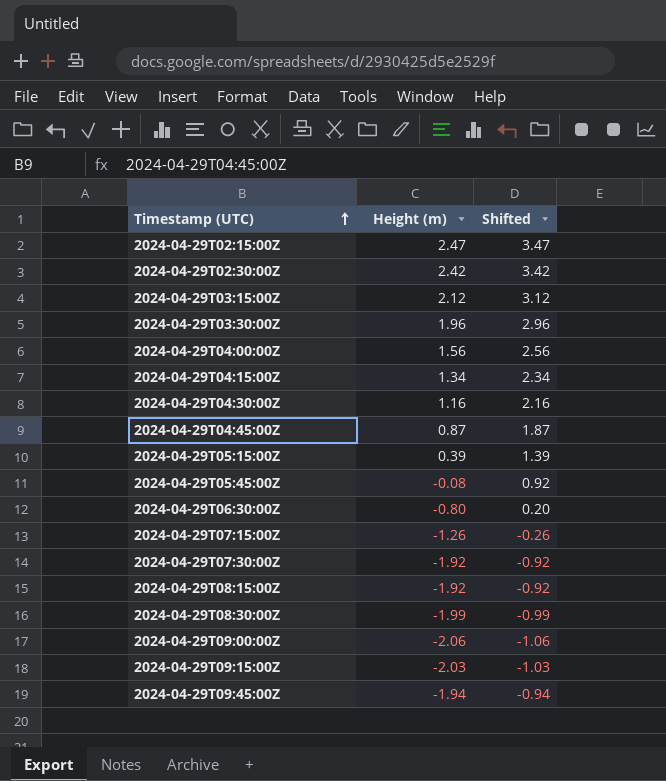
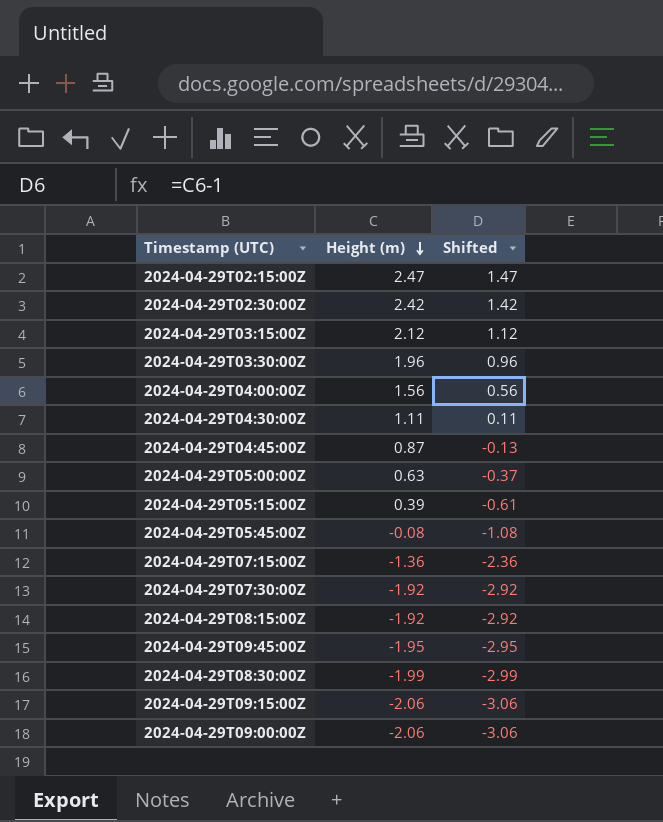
row order: Timestamp (UTC) ascending -> Height (m) descending
column Shifted | formula: [Height (m)] + 1 -> [Height (m)] - 1
row 2024-04-29T04:15:00Z: 1.34 | 2.34 -> none
row 2024-04-29T06:30:00Z: -0.80 | 0.20 -> none
2024-04-29T04:30:00Z | Height (m): 1.16 -> 1.11
row 2024-04-29T05:00:00Z: none -> 0.63 | -0.37
2024-04-29T07:15:00Z | Height (m): -1.26 -> -1.36
2024-04-29T09:45:00Z | Height (m): -1.94 -> -1.95
2024-04-29T09:15:00Z | Height (m): -2.03 -> -2.06

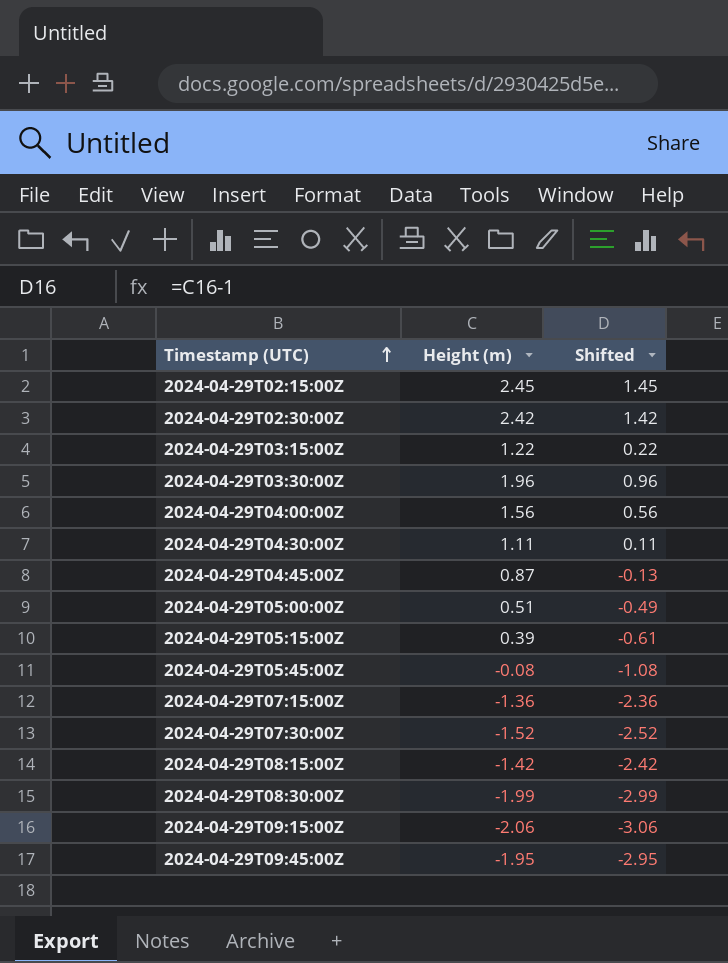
row order: Height (m) descending -> Timestamp (UTC) ascending
row 2024-04-29T09:00:00Z: -2.06 | -3.06 -> none
2024-04-29T02:15:00Z | Height (m): 2.47 -> 2.45
2024-04-29T02:15:00Z | Shifted: 1.47 -> 1.45
2024-04-29T03:15:00Z | Height (m): 2.12 -> 1.22
2024-04-29T03:15:00Z | Shifted: 1.12 -> 0.22
2024-04-29T05:00:00Z | Height (m): 0.63 -> 0.51
2024-04-29T05:00:00Z | Shifted: -0.37 -> -0.49
2024-04-29T07:30:00Z | Height (m): -1.92 -> -1.52
2024-04-29T07:30:00Z | Shifted: -2.92 -> -2.52
2024-04-29T08:15:00Z | Height (m): -1.92 -> -1.42
2024-04-29T08:15:00Z | Shifted: -2.92 -> -2.42

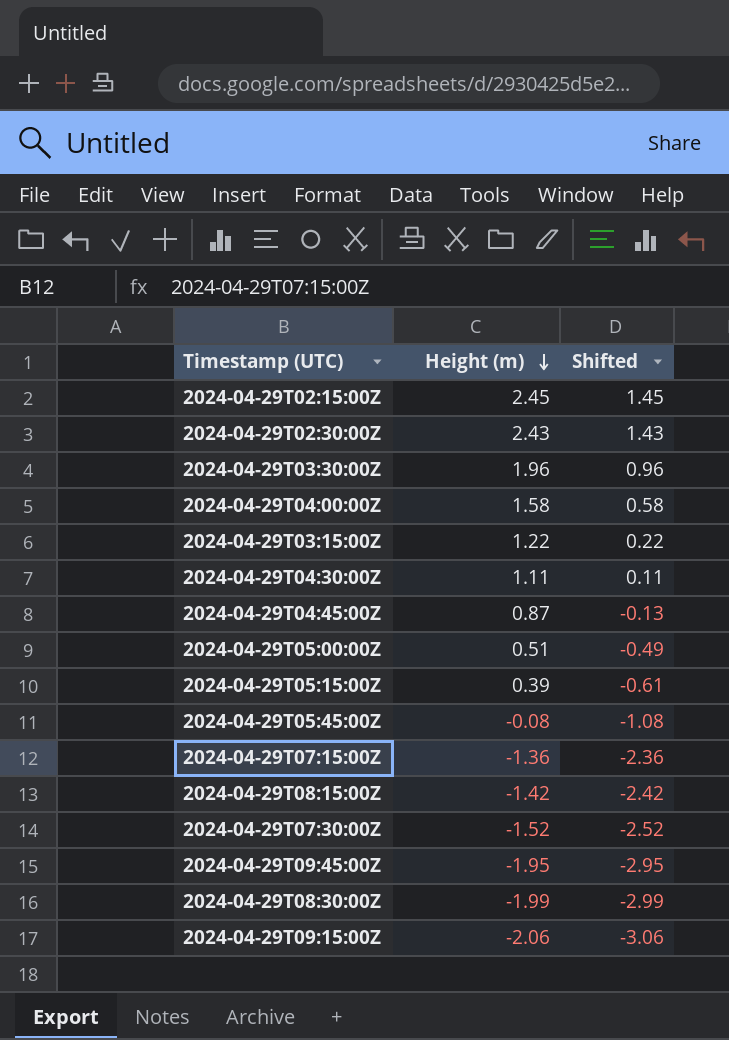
row order: Timestamp (UTC) ascending -> Height (m) descending
2024-04-29T02:30:00Z | Height (m): 2.42 -> 2.43
2024-04-29T02:30:00Z | Shifted: 1.42 -> 1.43
2024-04-29T04:00:00Z | Height (m): 1.56 -> 1.58
2024-04-29T04:00:00Z | Shifted: 0.56 -> 0.58

